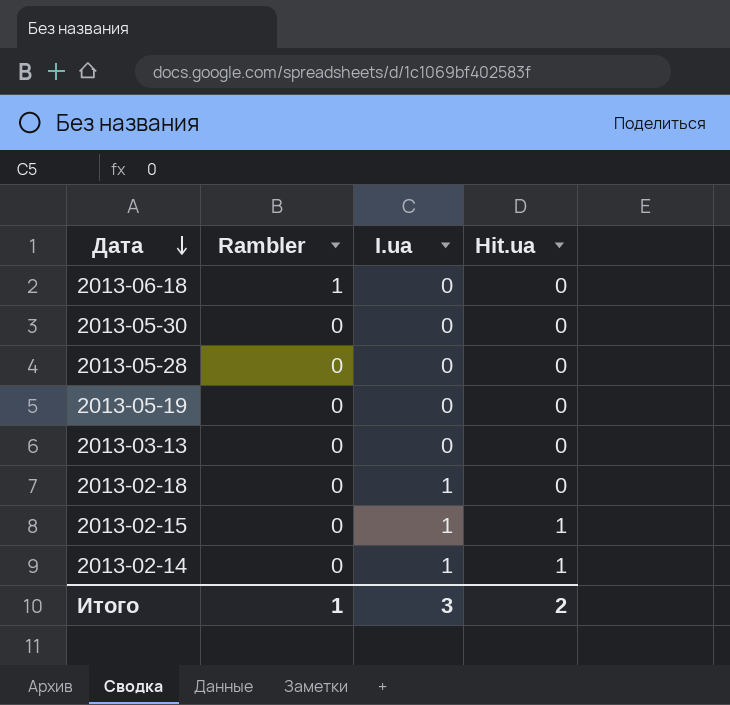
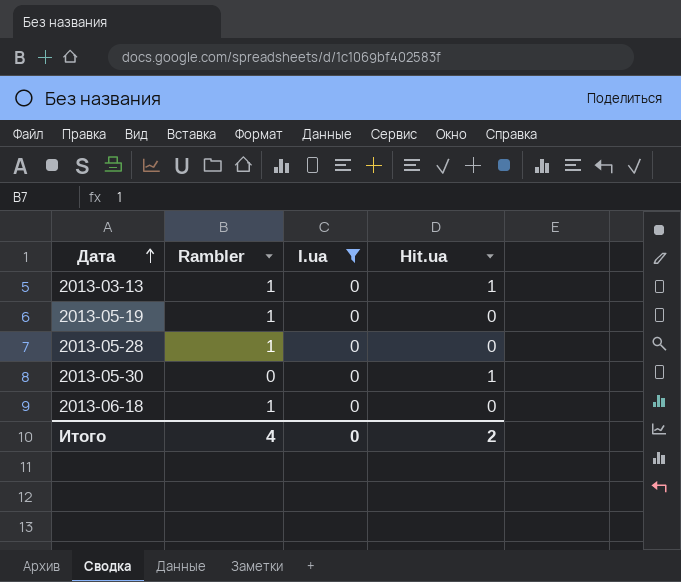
filter: none -> I.ua = 0
row order: Дата descending -> Дата ascending
2013-03-13 | Rambler: 0 -> 1
2013-03-13 | Hit.ua: 0 -> 1
2013-05-19 | Rambler: 0 -> 1
2013-05-28 | Rambler: 0 -> 1
2013-05-30 | Hit.ua: 0 -> 1
Итого | Rambler: 1 -> 4
Итого | I.ua: 3 -> 0

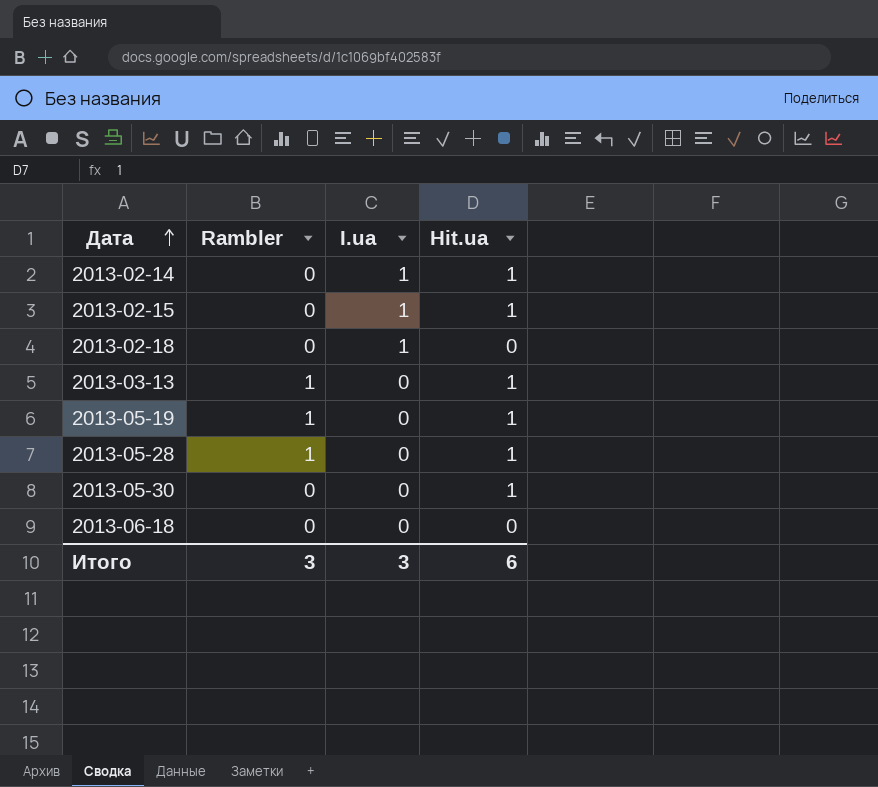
filter: I.ua = 0 -> none
2013-05-19 | Hit.ua: 0 -> 1
2013-05-28 | Hit.ua: 0 -> 1
2013-06-18 | Rambler: 1 -> 0
Итого | Rambler: 4 -> 3
Итого | I.ua: 0 -> 3
Итого | Hit.ua: 2 -> 6

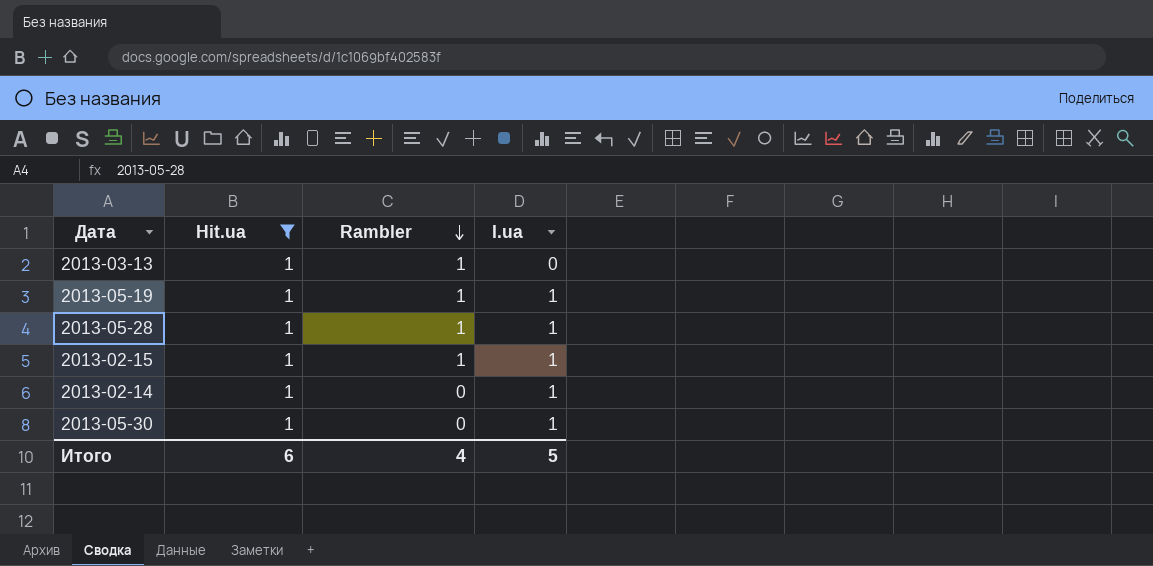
filter: none -> Hit.ua = 1
row order: Дата ascending -> Rambler descending
column Hit.ua | position: 4 -> 2
2013-05-19 | I.ua: 0 -> 1
2013-05-28 | I.ua: 0 -> 1
2013-02-15 | Rambler: 0 -> 1
2013-05-30 | I.ua: 0 -> 1
Итого | Rambler: 3 -> 4
Итого | I.ua: 3 -> 5

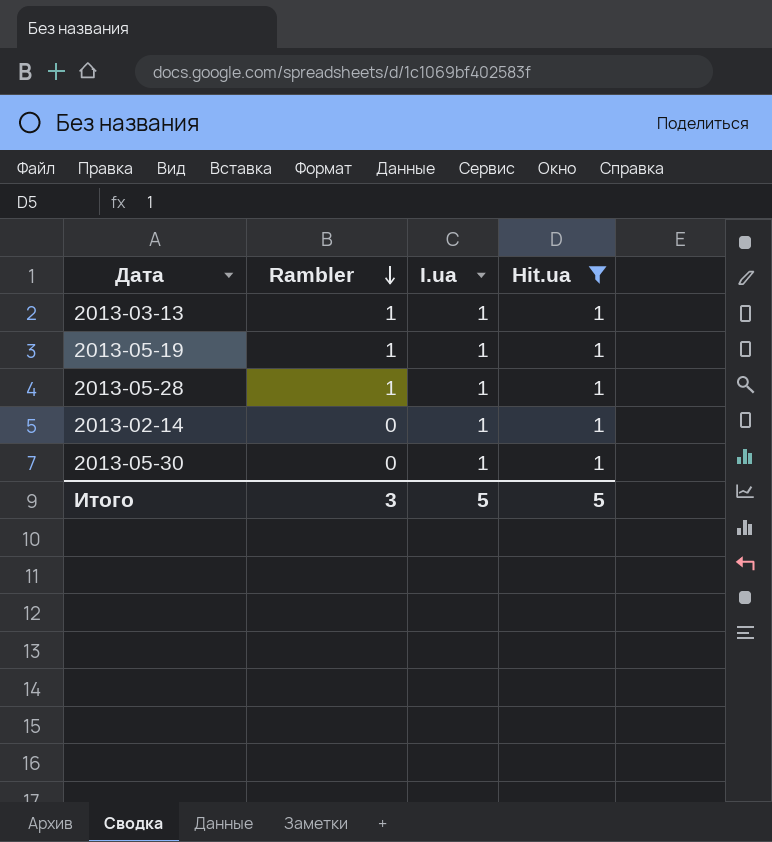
column Hit.ua | position: 2 -> 4
row 2013-02-15: 1 | 1 | 1 -> none
2013-03-13 | I.ua: 0 -> 1
Итого | Rambler: 4 -> 3
Итого | Hit.ua: 6 -> 5

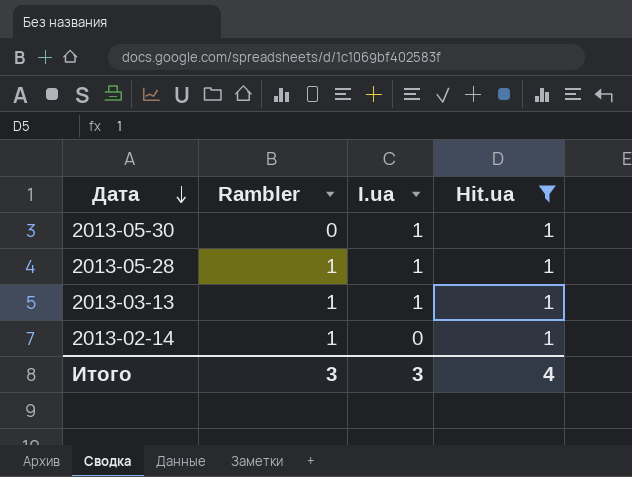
row order: Rambler descending -> Дата descending
row 2013-05-19: 1 | 1 | 1 -> none
2013-02-14 | Rambler: 0 -> 1
2013-02-14 | I.ua: 1 -> 0
Итого | I.ua: 5 -> 3
Итого | Hit.ua: 5 -> 4

